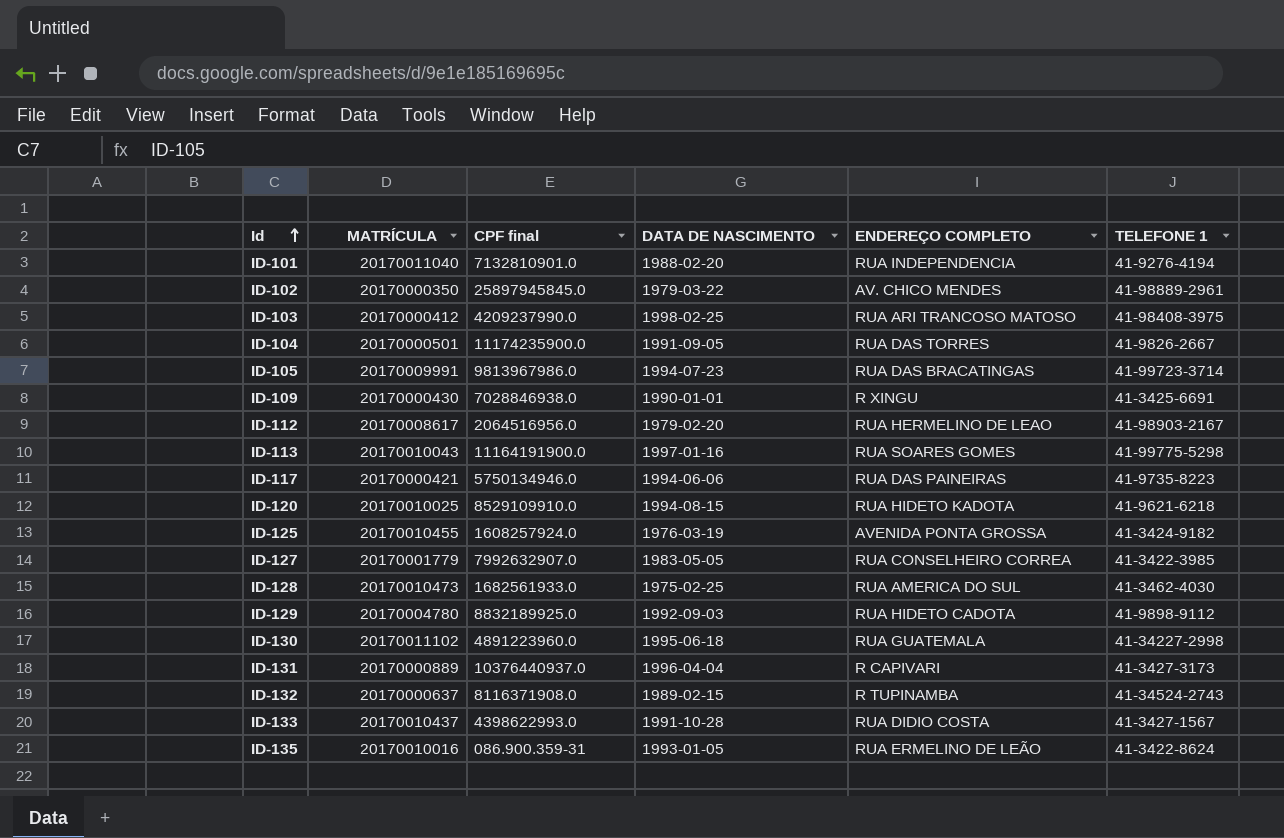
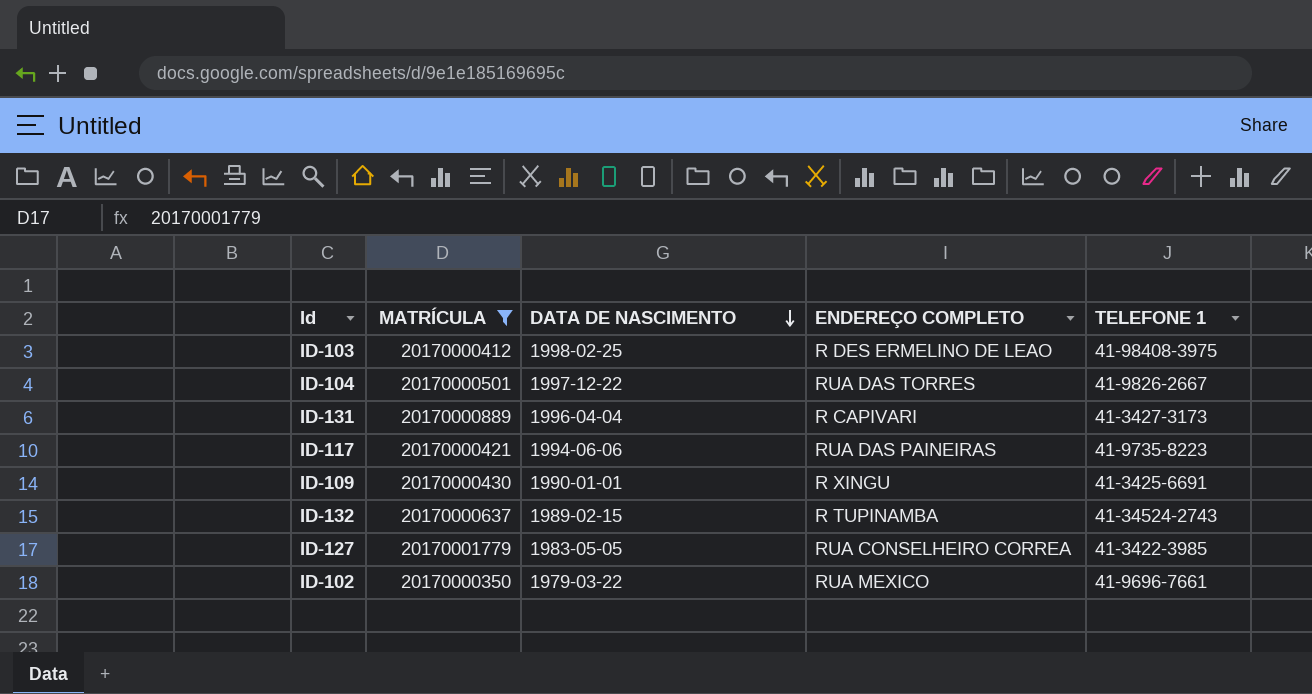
filter: none -> MATRÍCULA <= 20170001779
row order: Id ascending -> DATA DE NASCIMENTO descending
column CPF final | position: 3 -> none
ID-103 | ENDEREÇO COMPLETO: RUA ARI TRANCOSO MATOSO -> R DES ERMELINO DE LEAO
ID-104 | DATA DE NASCIMENTO: 1991-09-05 -> 1997-12-22
ID-102 | ENDEREÇO COMPLETO: AV. CHICO MENDES -> RUA MEXICO
ID-102 | TELEFONE 1: 41-98889-2961 -> 41-9696-7661

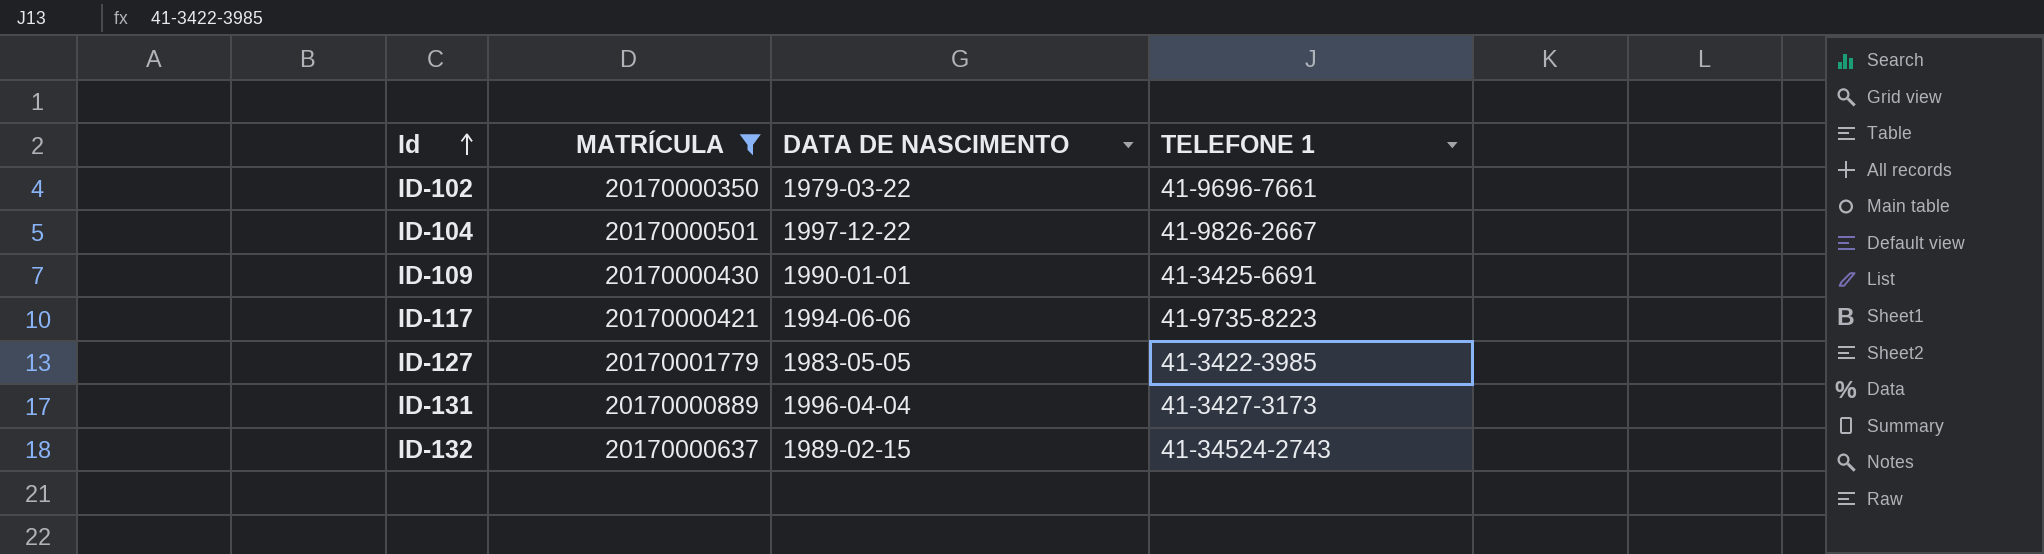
row order: DATA DE NASCIMENTO descending -> Id ascending
column ENDEREÇO COMPLETO | position: 4 -> none
row ID-103: 20170000412 | 1998-02-25 | R DES ERMELINO DE LEAO | 41-98408-3975 -> none

